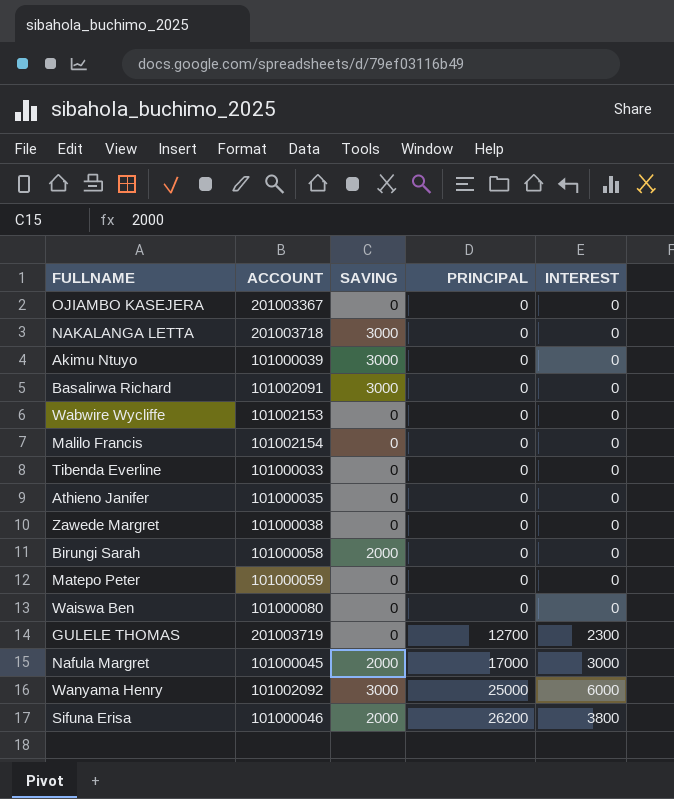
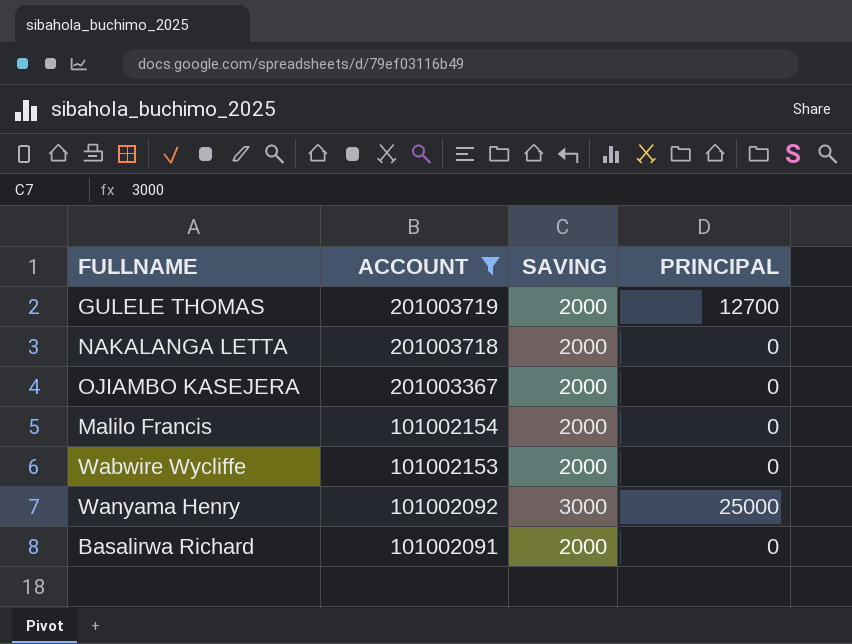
filter: none -> ACCOUNT >= 101002091
row order: PRINCIPAL ascending -> ACCOUNT descending
column INTEREST | position: 5 -> none
GULELE THOMAS | SAVING: 0 -> 2000
NAKALANGA LETTA | SAVING: 3000 -> 2000
OJIAMBO KASEJERA | SAVING: 0 -> 2000
Malilo Francis | SAVING: 0 -> 2000
Wabwire Wycliffe | SAVING: 0 -> 2000
Basalirwa Richard | SAVING: 3000 -> 2000

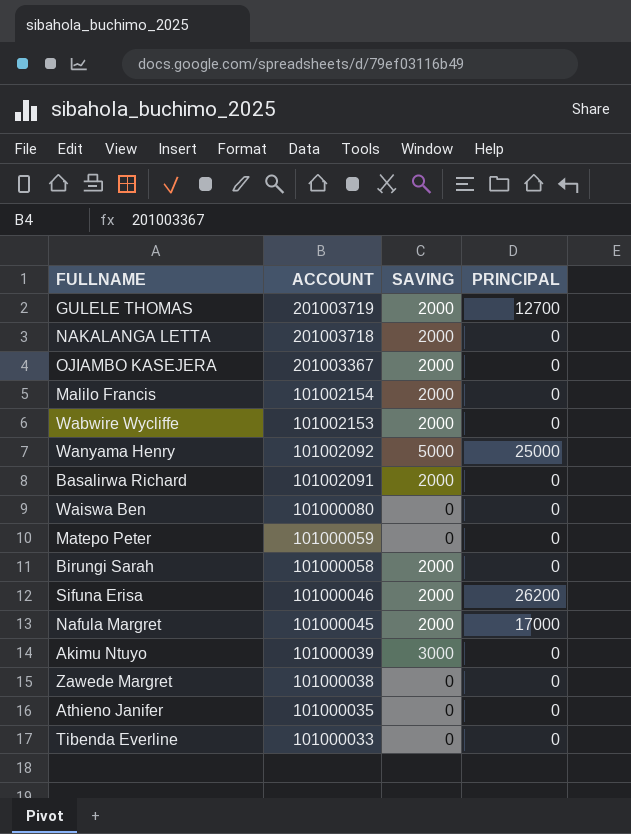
filter: ACCOUNT >= 101002091 -> none
Wanyama Henry | SAVING: 3000 -> 5000

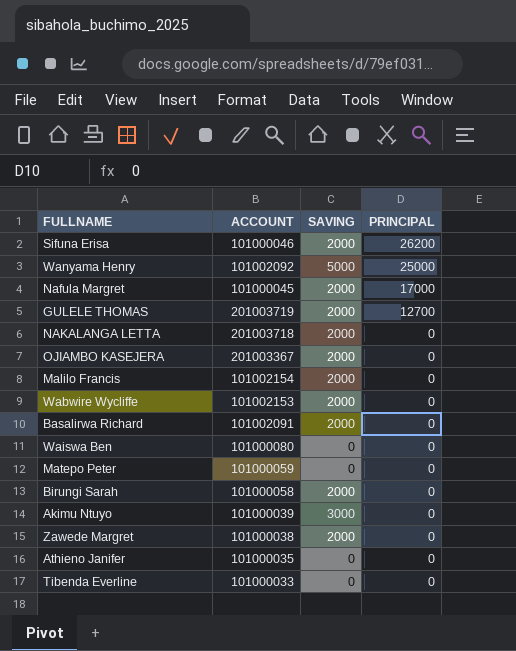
row order: ACCOUNT descending -> PRINCIPAL descending
Zawede Margret | SAVING: 0 -> 2000

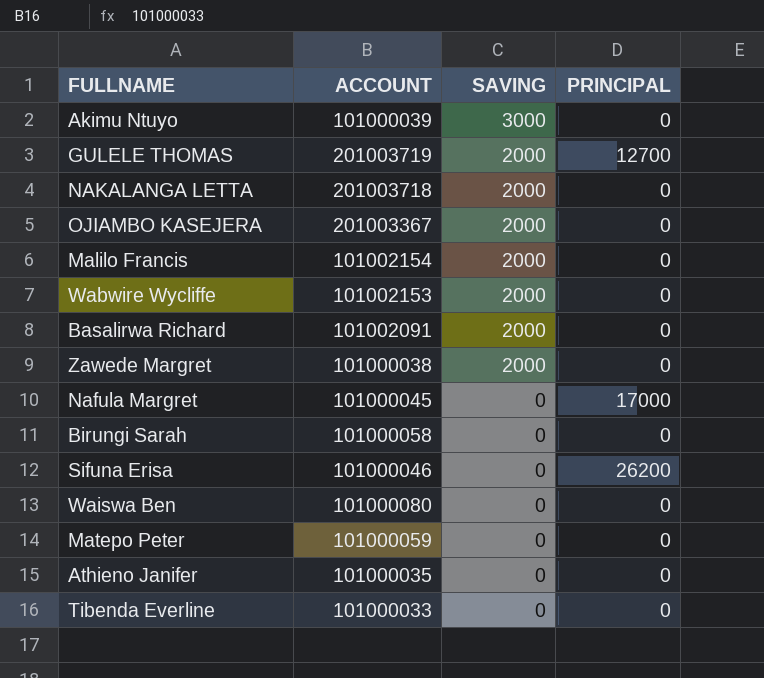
row order: PRINCIPAL descending -> SAVING descending
row Wanyama Henry: 101002092 | 5000 | 25000 -> none
Nafula Margret | SAVING: 2000 -> 0
Birungi Sarah | SAVING: 2000 -> 0
Sifuna Erisa | SAVING: 2000 -> 0

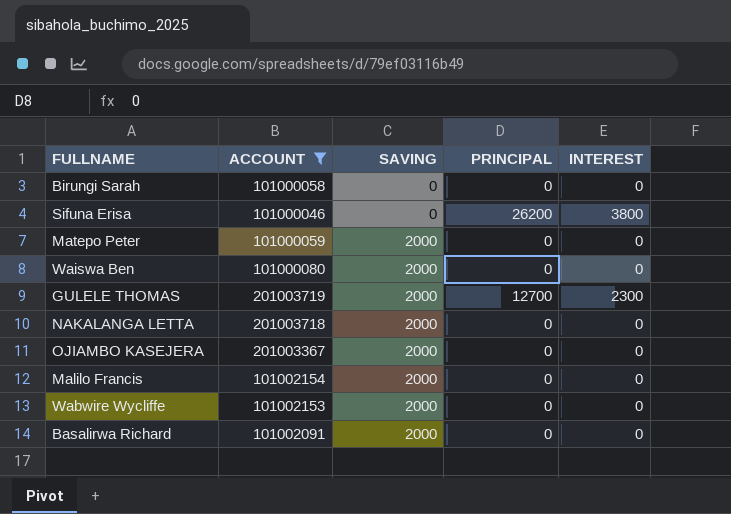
filter: none -> ACCOUNT >= 101000046
row order: SAVING descending -> SAVING ascending
column INTEREST | position: none -> 5
Matepo Peter | SAVING: 0 -> 2000
Waiswa Ben | SAVING: 0 -> 2000

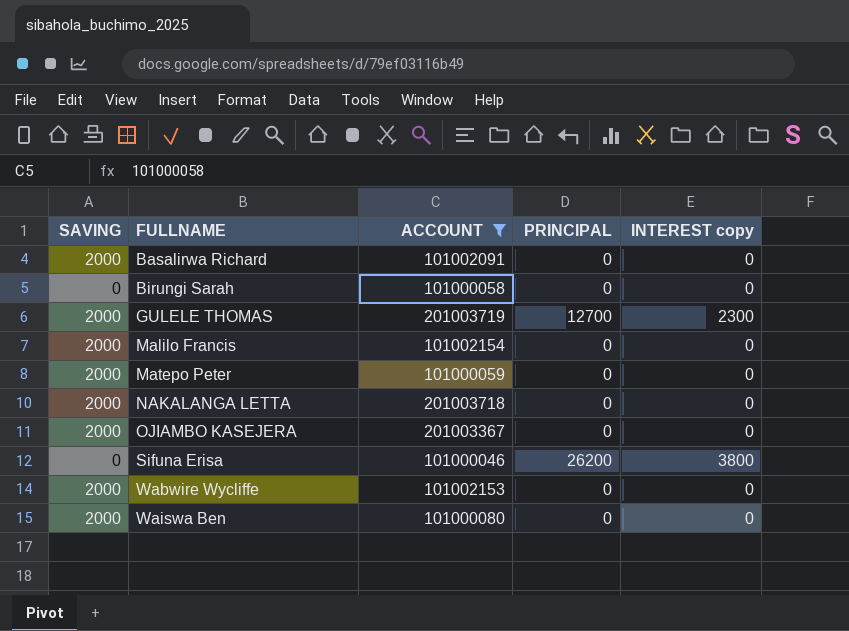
row order: SAVING ascending -> FULLNAME ascending
column SAVING | position: 3 -> 1
column name: INTEREST -> INTEREST copy

